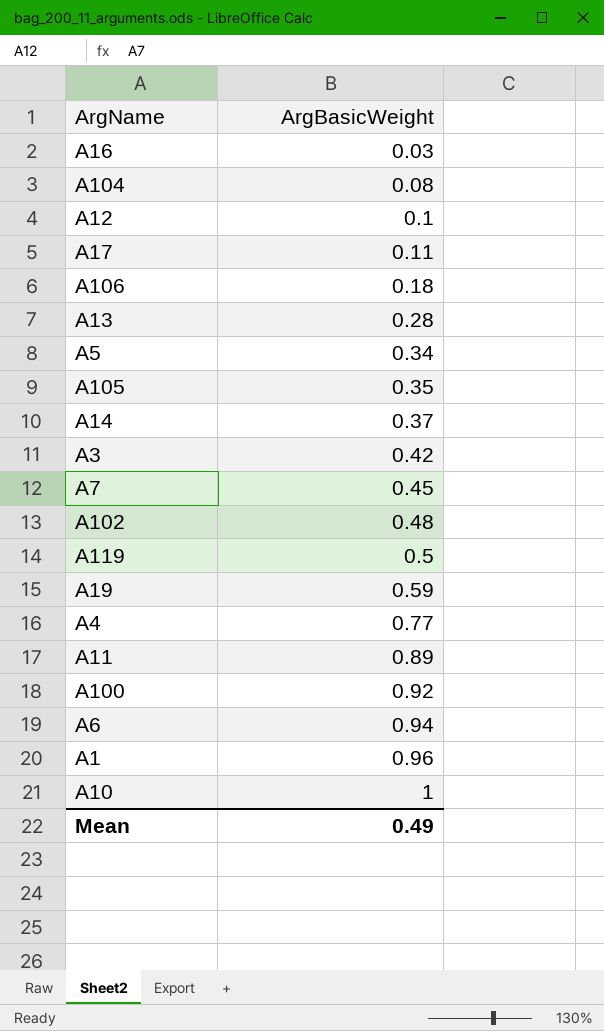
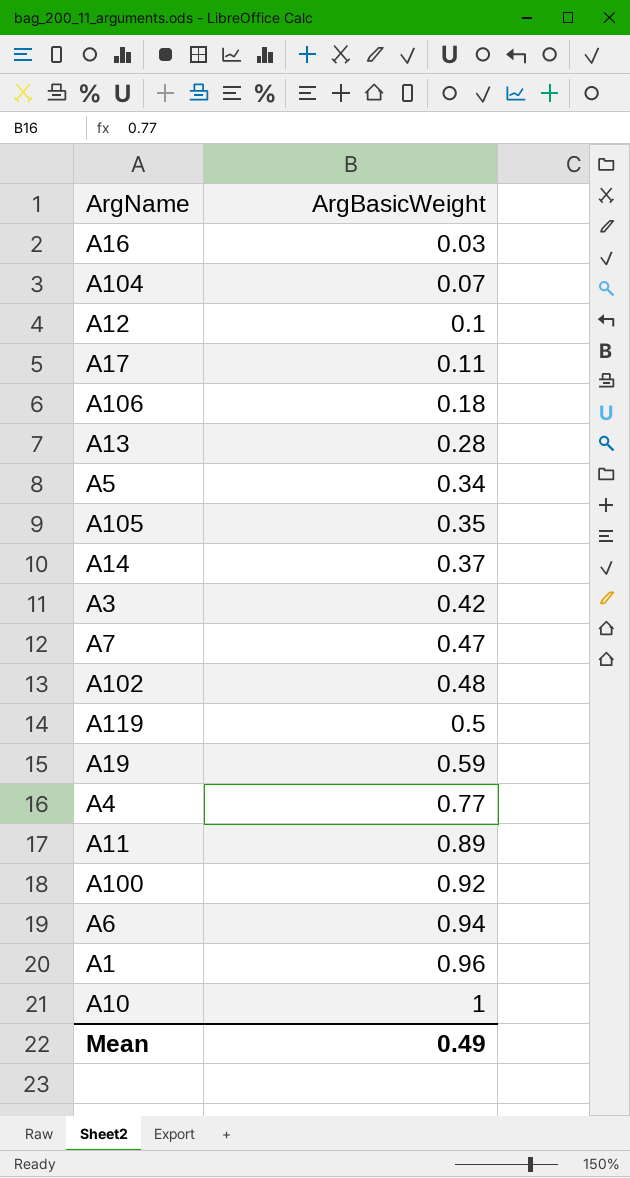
A104 | ArgBasicWeight: 0.08 -> 0.07
A7 | ArgBasicWeight: 0.45 -> 0.47

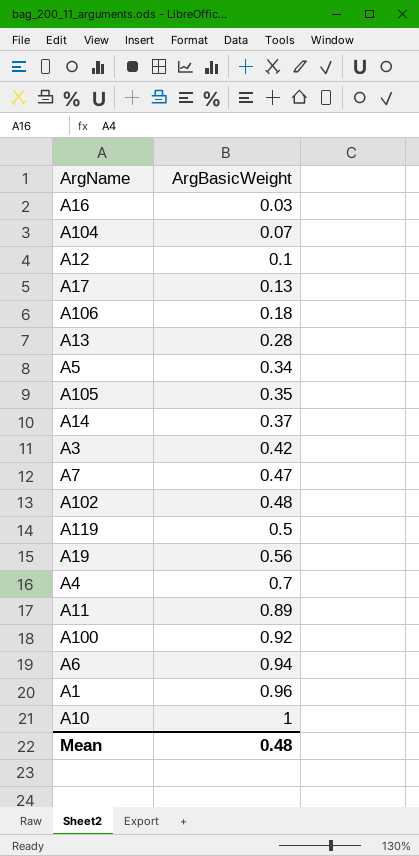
A17 | ArgBasicWeight: 0.11 -> 0.13
A19 | ArgBasicWeight: 0.59 -> 0.56
A4 | ArgBasicWeight: 0.77 -> 0.7
Mean | ArgBasicWeight: 0.49 -> 0.48

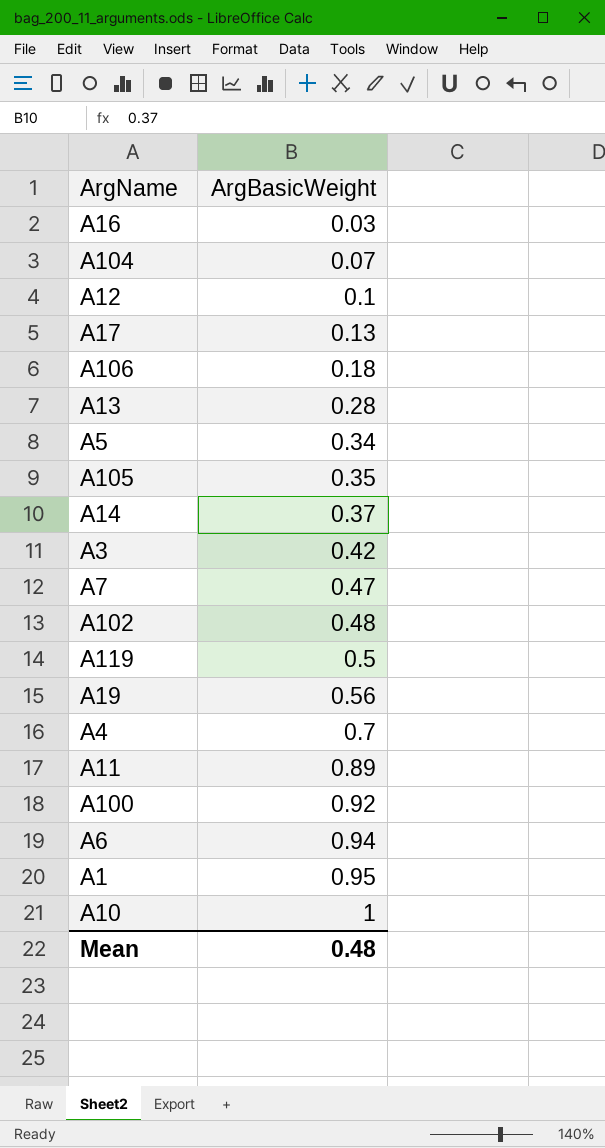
A1 | ArgBasicWeight: 0.96 -> 0.95

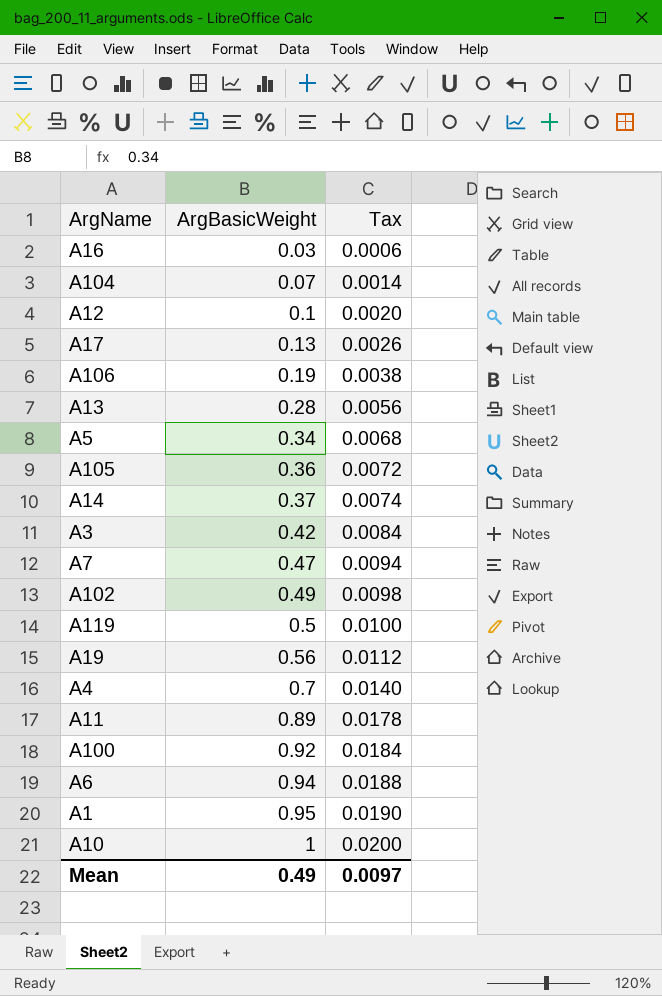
column Tax | formula: none -> [ArgBasicWeight] * 0.02
A106 | ArgBasicWeight: 0.18 -> 0.19
A105 | ArgBasicWeight: 0.35 -> 0.36
A102 | ArgBasicWeight: 0.48 -> 0.49
Mean | ArgBasicWeight: 0.48 -> 0.49

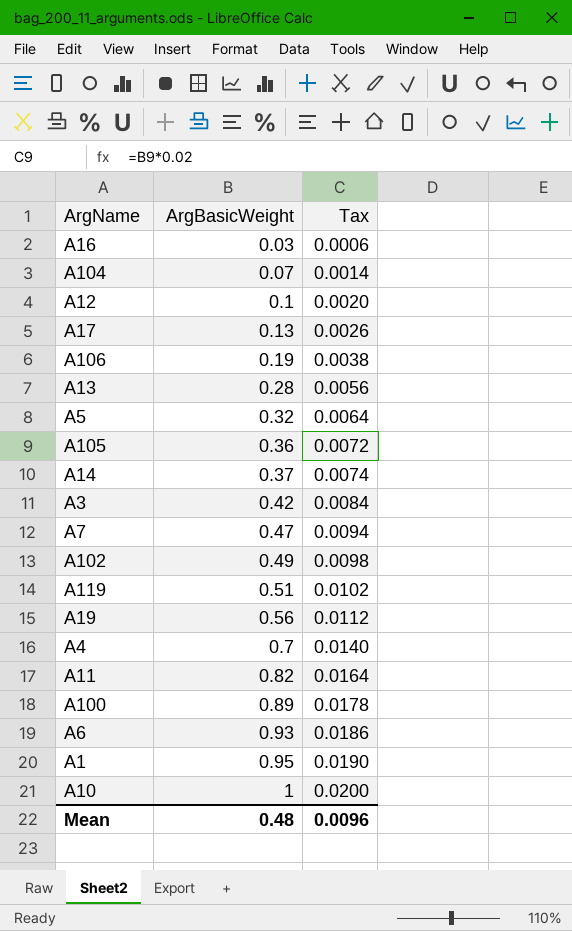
A5 | ArgBasicWeight: 0.34 -> 0.32
A5 | Tax: 0.0068 -> 0.0064
A119 | ArgBasicWeight: 0.5 -> 0.51
A119 | Tax: 0.0100 -> 0.0102
A11 | ArgBasicWeight: 0.89 -> 0.82
A11 | Tax: 0.0178 -> 0.0164
A100 | ArgBasicWeight: 0.92 -> 0.89
A100 | Tax: 0.0184 -> 0.0178
A6 | ArgBasicWeight: 0.94 -> 0.93
A6 | Tax: 0.0188 -> 0.0186
Mean | ArgBasicWeight: 0.49 -> 0.48
Mean | Tax: 0.0097 -> 0.0096

